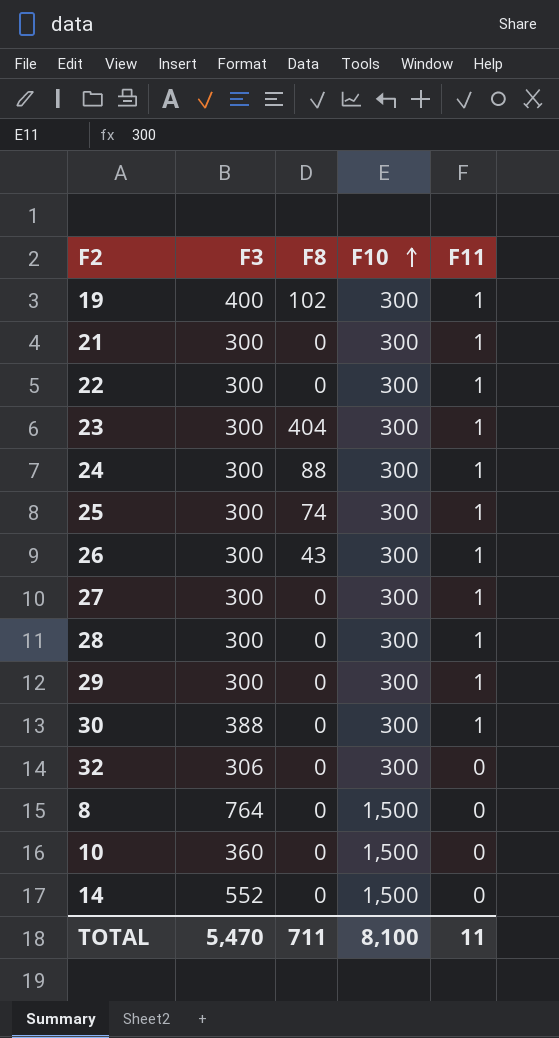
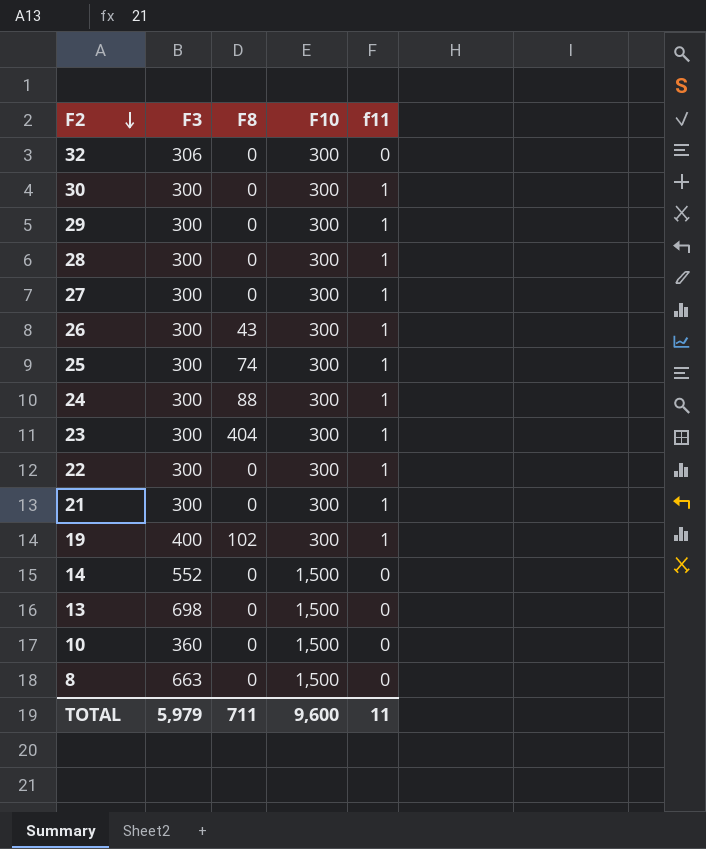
row order: F10 ascending -> F2 descending
column name: F11 -> f11
30 | F3: 388 -> 300
row 13: none -> 698 | 0 | 1,500 | 0
8 | F3: 764 -> 663
TOTAL | F3: 5,470 -> 5,979
TOTAL | F10: 8,100 -> 9,600

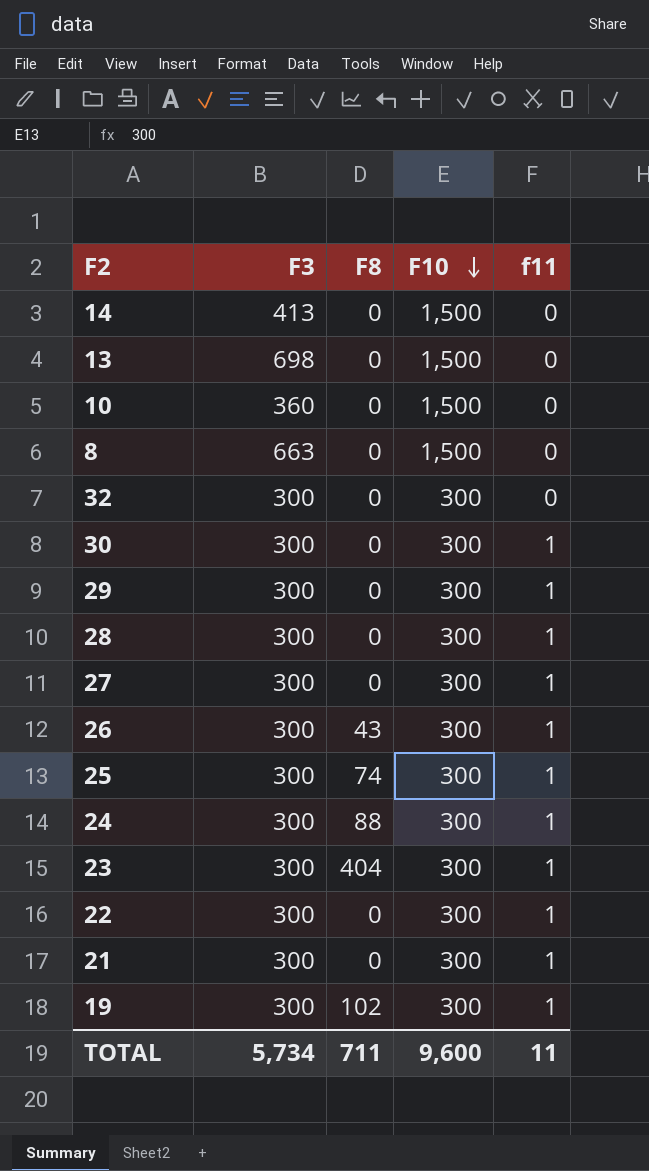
row order: F2 descending -> F10 descending
14 | F3: 552 -> 413
32 | F3: 306 -> 300
19 | F3: 400 -> 300
TOTAL | F3: 5,979 -> 5,734

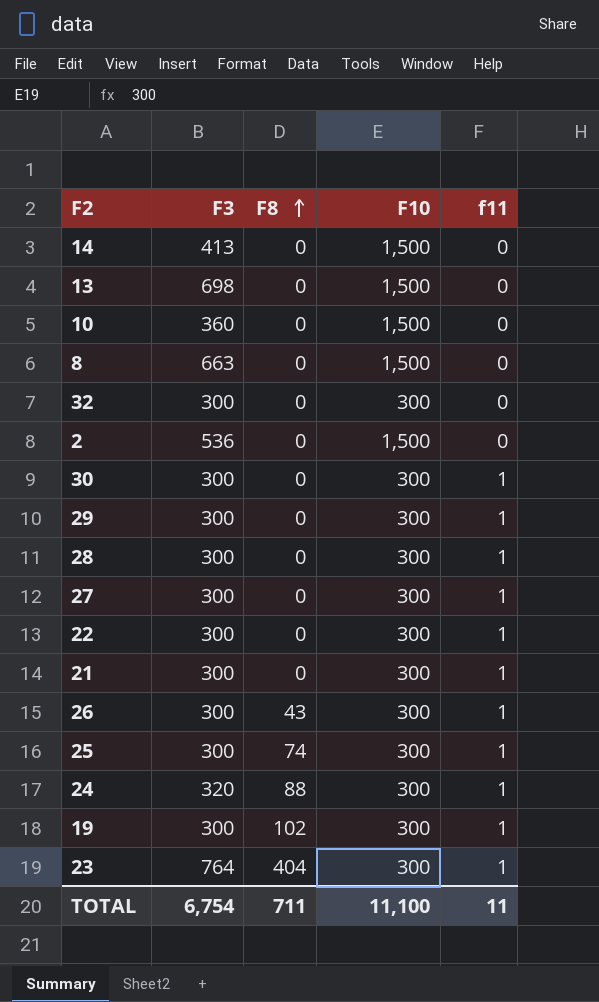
row order: F10 descending -> F8 ascending
row 2: none -> 536 | 0 | 1,500 | 0
24 | F3: 300 -> 320
23 | F3: 300 -> 764
TOTAL | F3: 5,734 -> 6,754
TOTAL | F10: 9,600 -> 11,100

